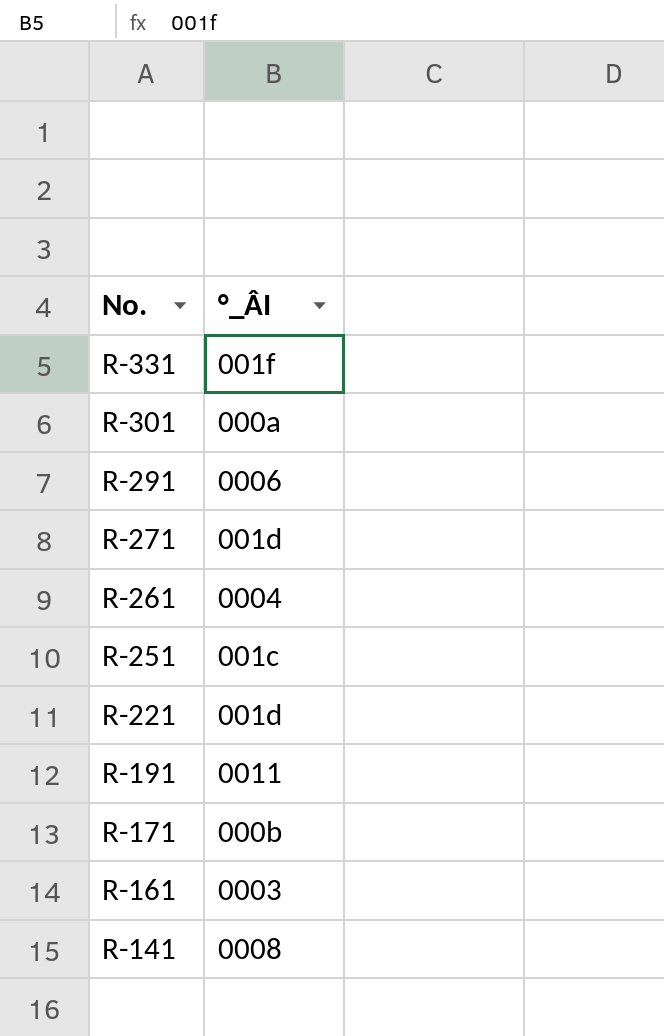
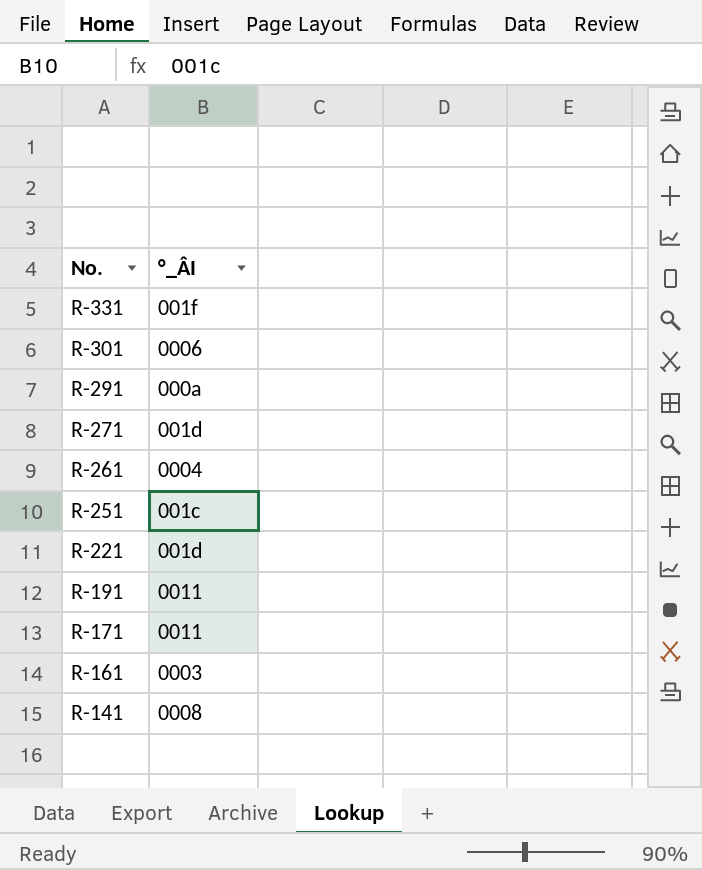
R-301 | °_ÂI: 000a -> 0006
R-291 | °_ÂI: 0006 -> 000a
R-171 | °_ÂI: 000b -> 0011

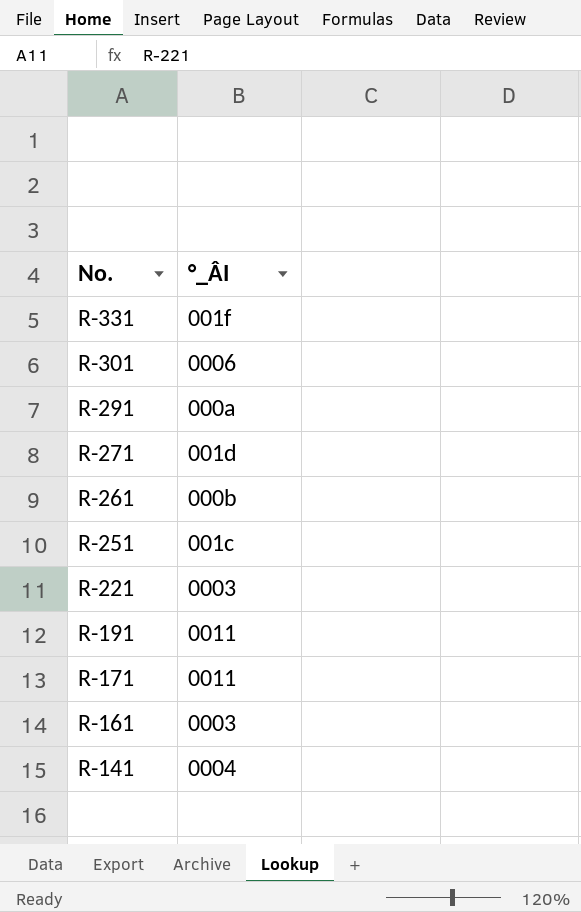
R-261 | °_ÂI: 0004 -> 000b
R-221 | °_ÂI: 001d -> 0003
R-141 | °_ÂI: 0008 -> 0004

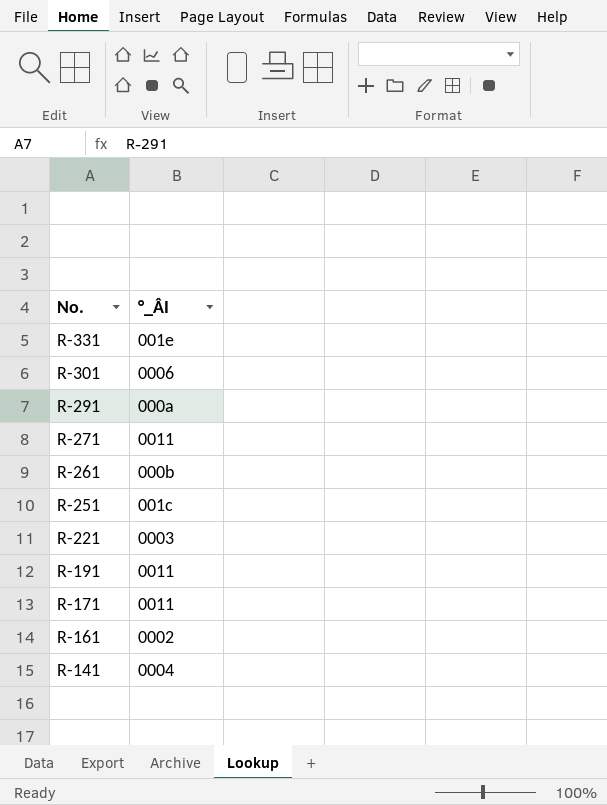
R-331 | °_ÂI: 001f -> 001e
R-271 | °_ÂI: 001d -> 0011
R-161 | °_ÂI: 0003 -> 0002

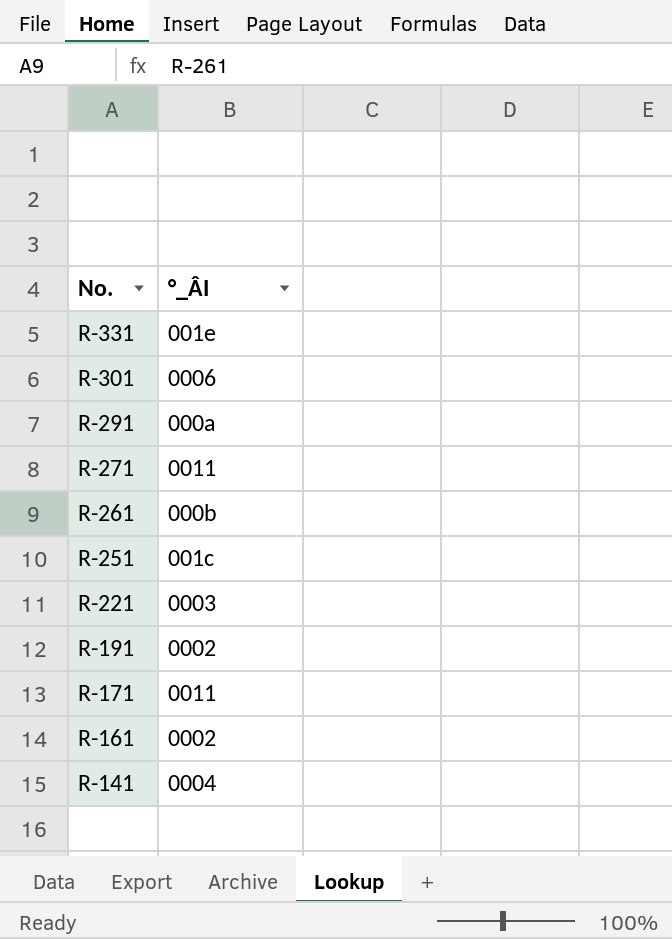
R-191 | °_ÂI: 0011 -> 0002

